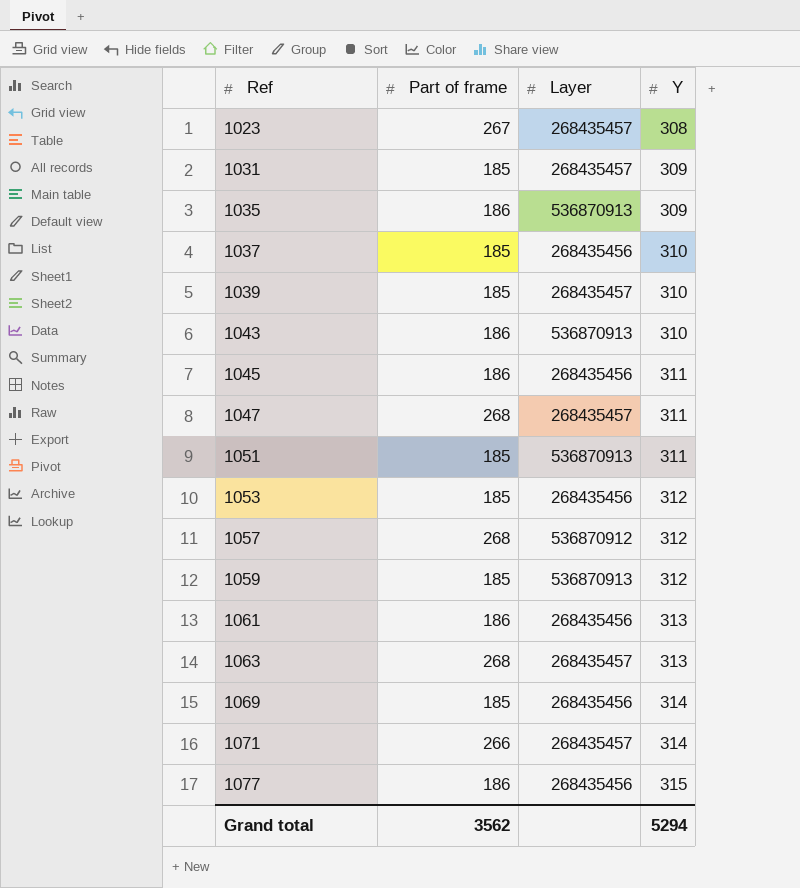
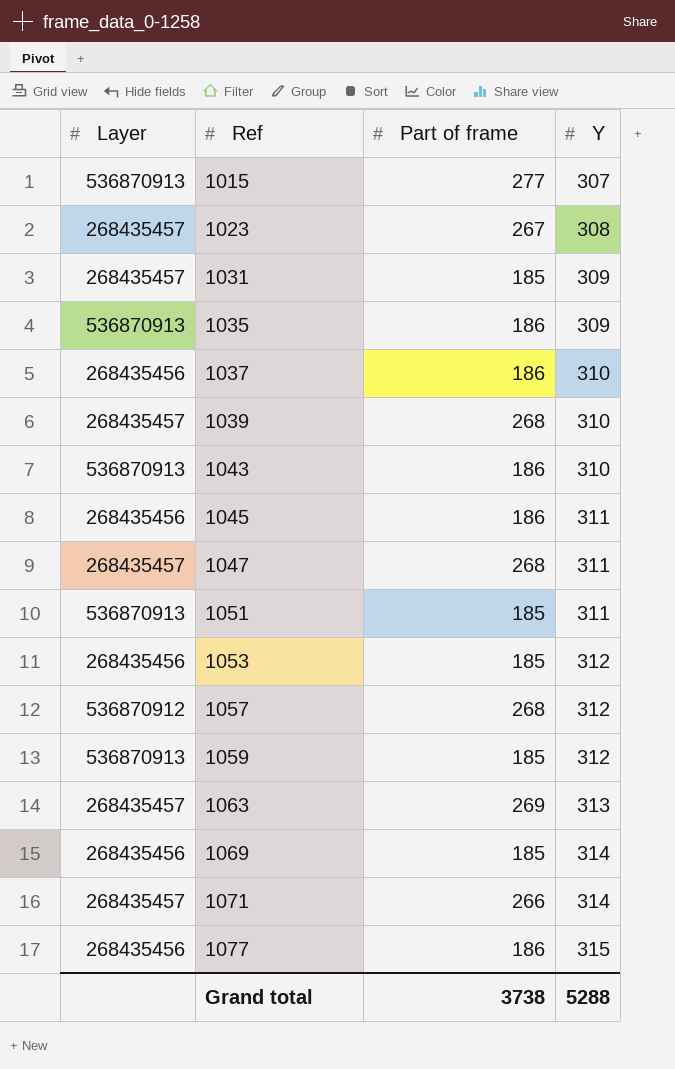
column Layer | position: 3 -> 1
row 1061: 186 | 268435456 | 313 -> none
row 1015: none -> 536870913 | 277 | 307
1037 | Part of frame: 185 -> 186
1039 | Part of frame: 185 -> 268
1063 | Part of frame: 268 -> 269
Grand total | Part of frame: 3562 -> 3738
Grand total | Y: 5294 -> 5288

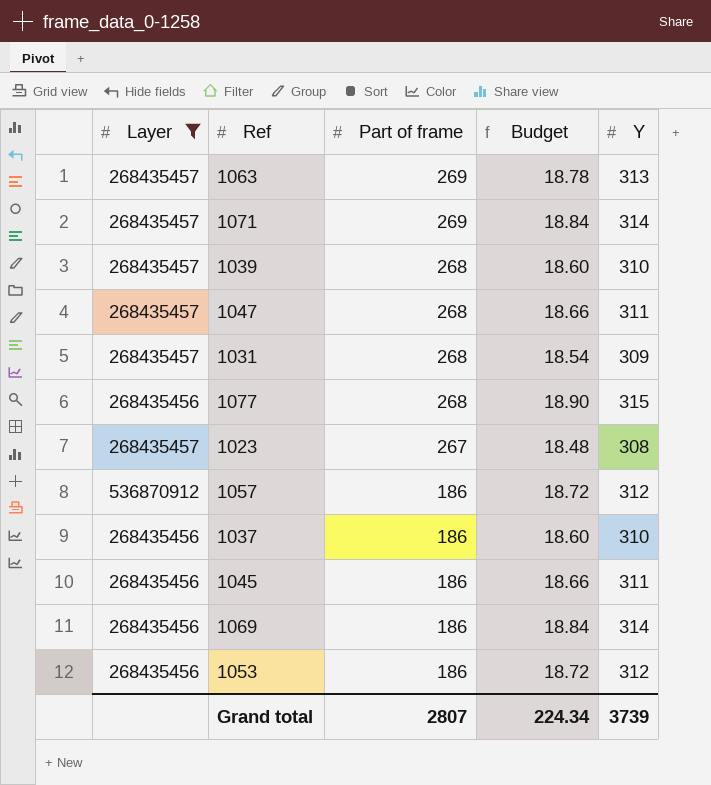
filter: none -> Layer != 536870913
row order: Ref ascending -> Part of frame descending
column Budget | formula: none -> [Y] * 0.06
1071 | Part of frame: 266 -> 269
1031 | Part of frame: 185 -> 268
1077 | Part of frame: 186 -> 268
1057 | Part of frame: 268 -> 186
1069 | Part of frame: 185 -> 186
1053 | Part of frame: 185 -> 186
Grand total | Part of frame: 3738 -> 2807
Grand total | Y: 5288 -> 3739

